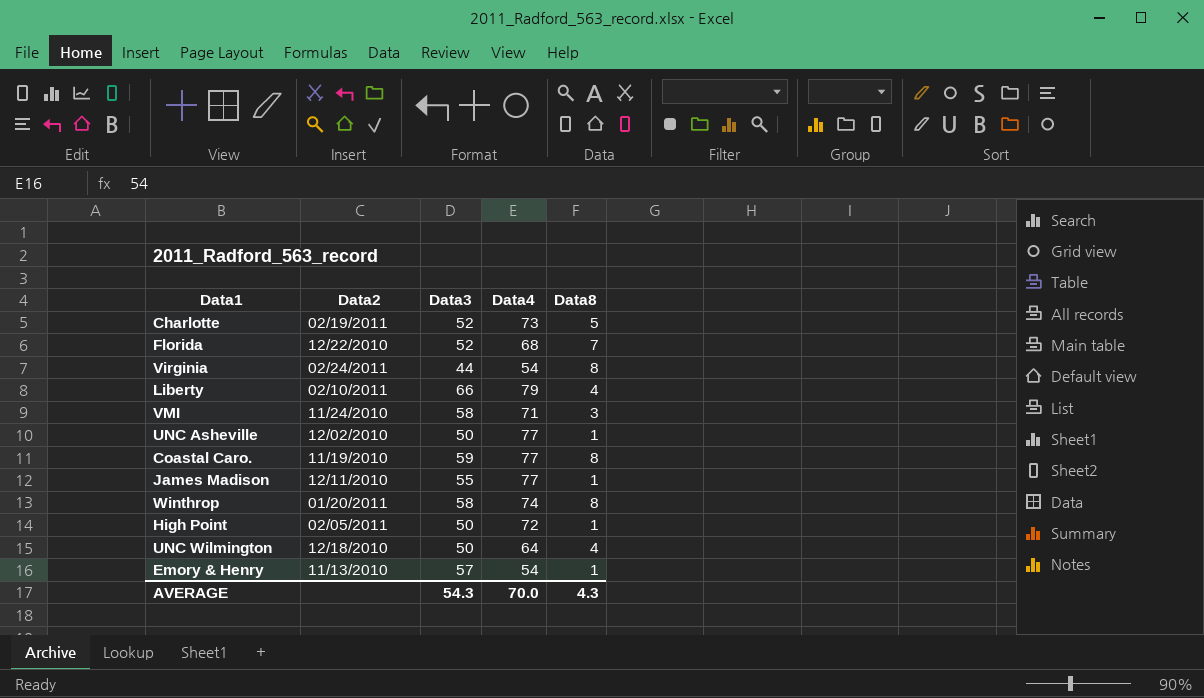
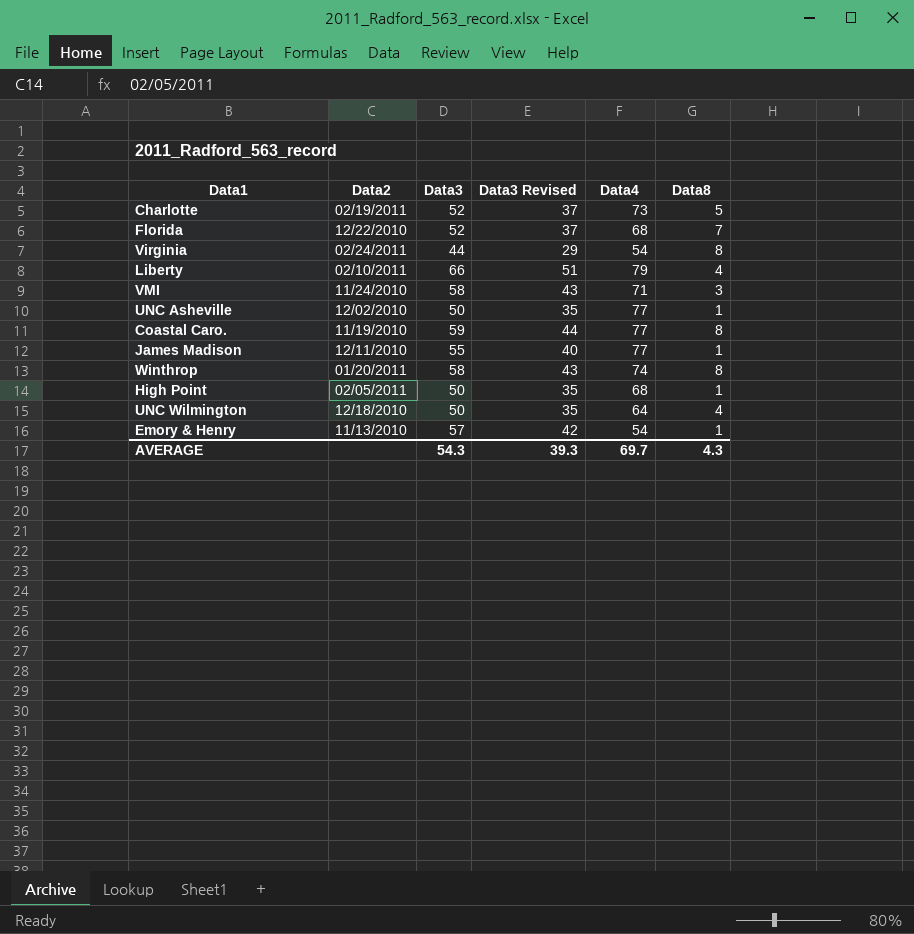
column Data3 Revised | formula: none -> [Data3] - 15
High Point | Data4: 72 -> 68
AVERAGE | Data4: 70.0 -> 69.7

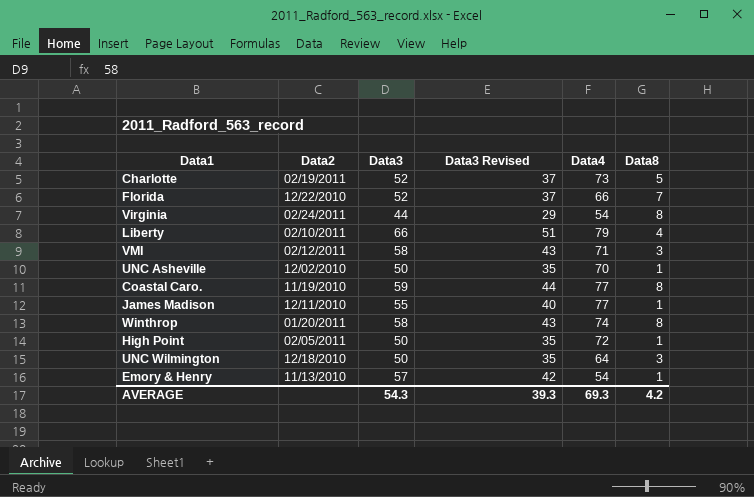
Florida | Data4: 68 -> 66
VMI | Data2: 11/24/2010 -> 02/12/2011
UNC Asheville | Data4: 77 -> 70
High Point | Data4: 68 -> 72
UNC Wilmington | Data8: 4 -> 3
AVERAGE | Data4: 69.7 -> 69.3
AVERAGE | Data8: 4.3 -> 4.2

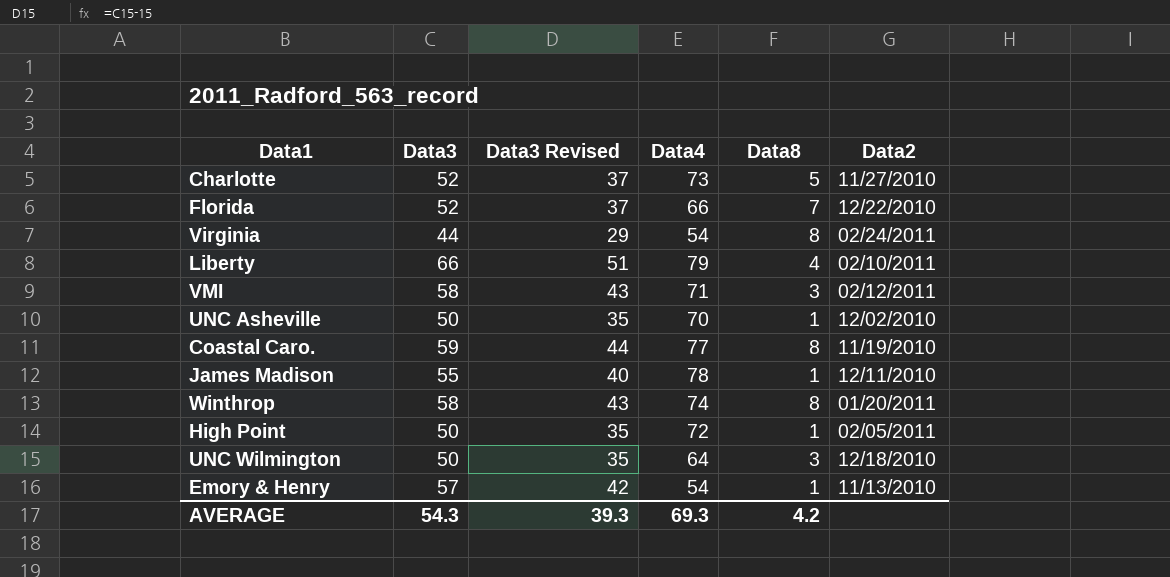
column Data2 | position: 2 -> 6
Charlotte | Data2: 02/19/2011 -> 11/27/2010
James Madison | Data4: 77 -> 78

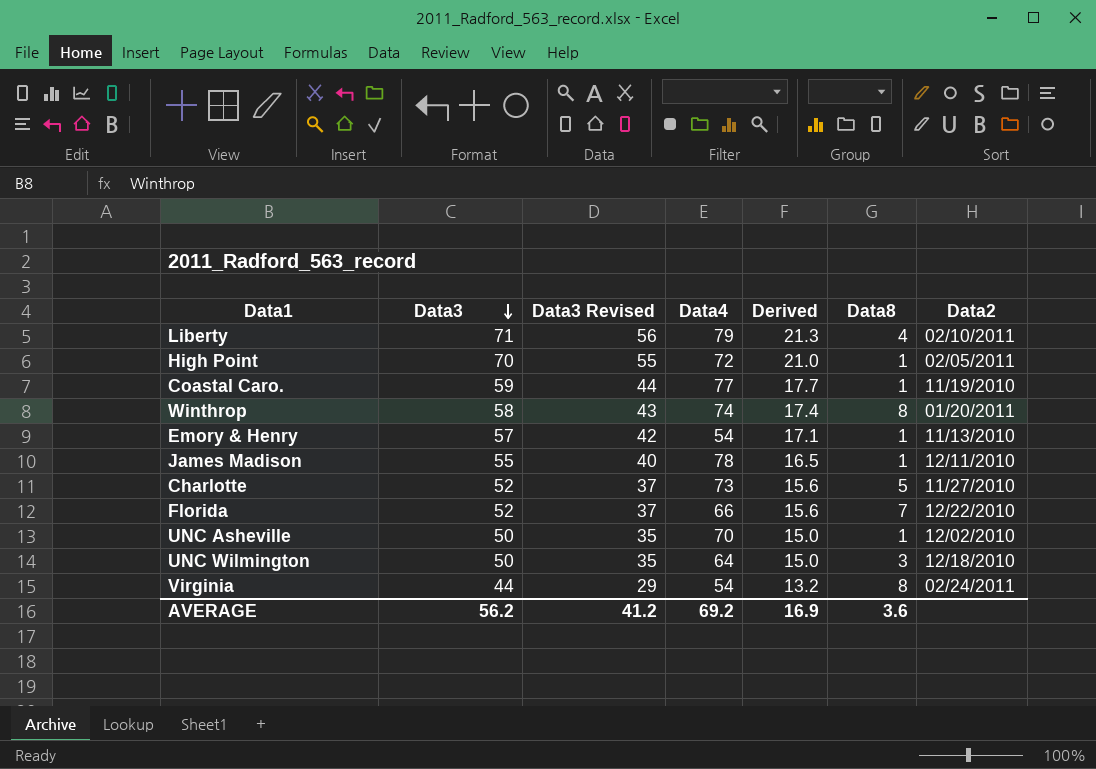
row order: none -> Data3 descending
column Derived | formula: none -> [Data3] * 0.3
row VMI: 58 | 43 | 71 | 3 | 02/12/2011 -> none
Liberty | Data3: 66 -> 71
Liberty | Data3 Revised: 51 -> 56
High Point | Data3: 50 -> 70
High Point | Data3 Revised: 35 -> 55
Coastal Caro. | Data8: 8 -> 1
AVERAGE | Data3: 54.3 -> 56.2
AVERAGE | Data3 Revised: 39.3 -> 41.2
AVERAGE | Data4: 69.3 -> 69.2
AVERAGE | Data8: 4.2 -> 3.6

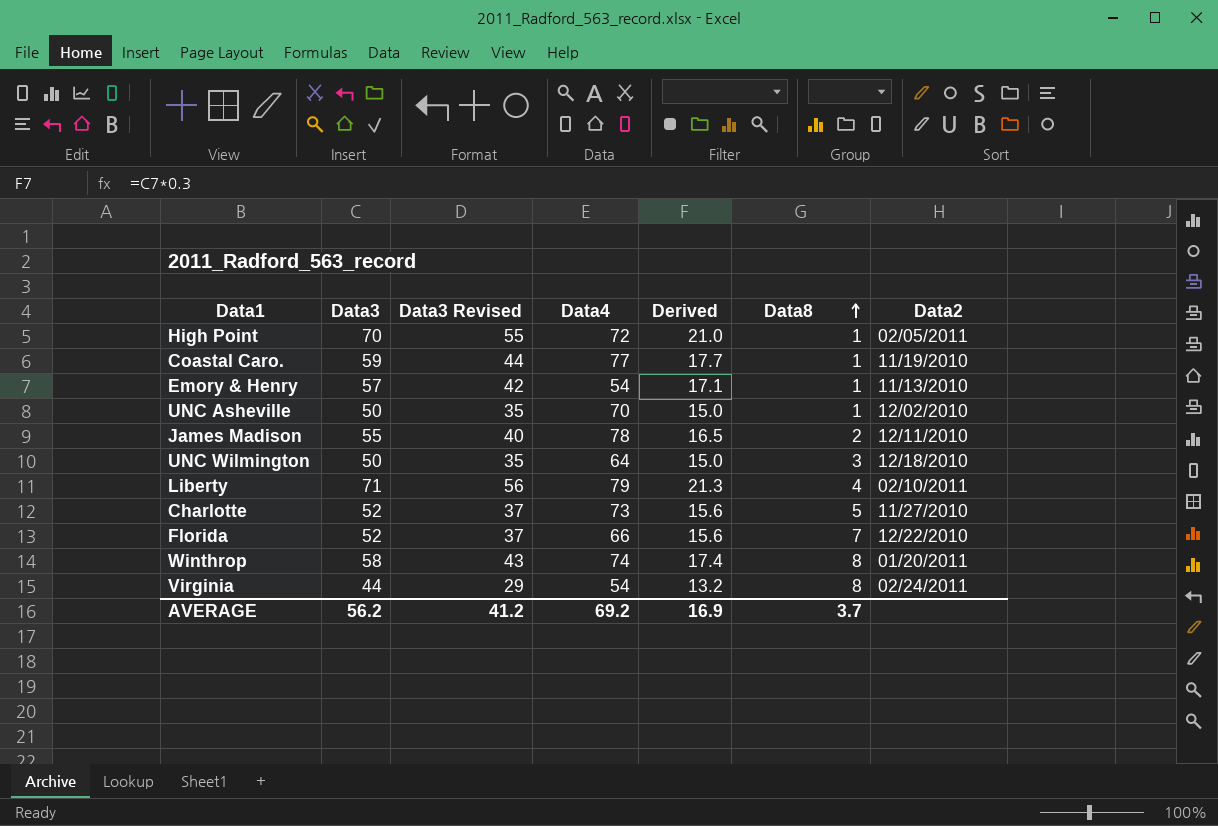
row order: Data3 descending -> Data8 ascending
James Madison | Data8: 1 -> 2
AVERAGE | Data8: 3.6 -> 3.7

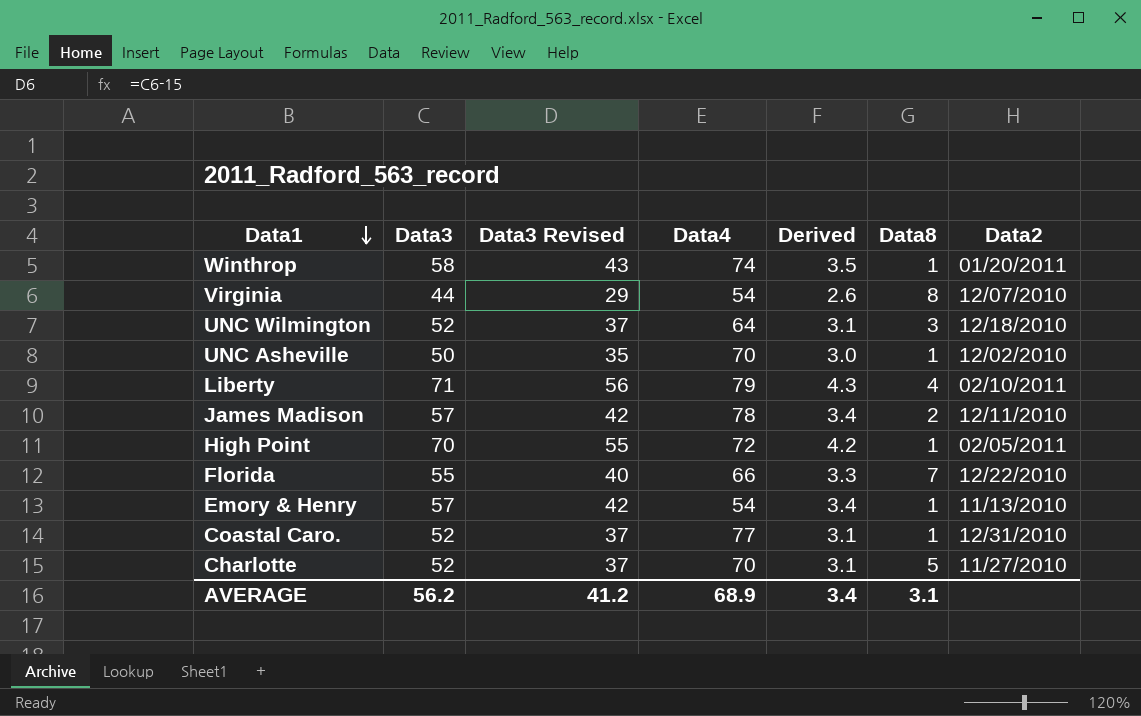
row order: Data8 ascending -> Data1 descending
column Derived | formula: [Data3] * 0.3 -> [Data3] * 0.06
Winthrop | Data8: 8 -> 1
Virginia | Data2: 02/24/2011 -> 12/07/2010
UNC Wilmington | Data3: 50 -> 52
UNC Wilmington | Data3 Revised: 35 -> 37
James Madison | Data3: 55 -> 57
James Madison | Data3 Revised: 40 -> 42
Florida | Data3: 52 -> 55
Florida | Data3 Revised: 37 -> 40
Coastal Caro. | Data3: 59 -> 52
Coastal Caro. | Data3 Revised: 44 -> 37
Coastal Caro. | Data2: 11/19/2010 -> 12/31/2010
Charlotte | Data4: 73 -> 70
AVERAGE | Data4: 69.2 -> 68.9
AVERAGE | Derived: 16.9 -> 3.4
AVERAGE | Data8: 3.7 -> 3.1

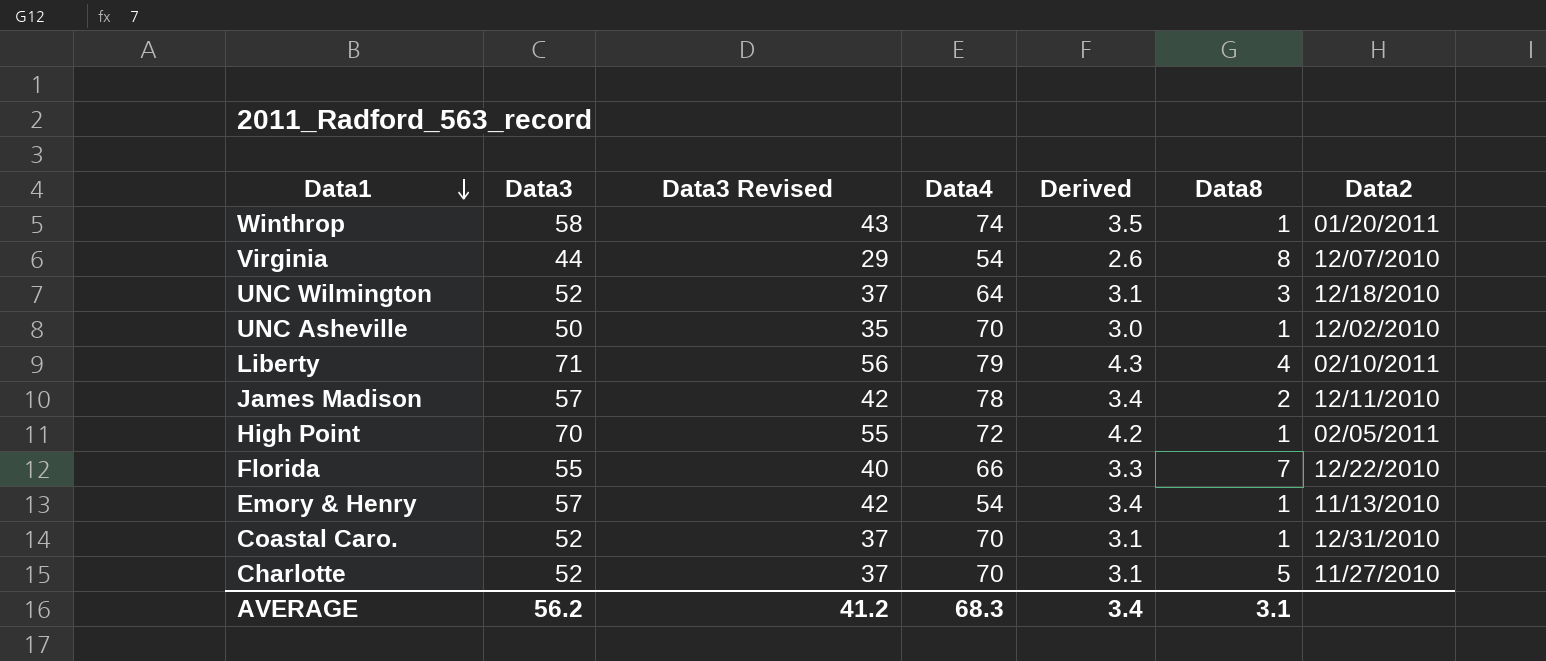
Coastal Caro. | Data4: 77 -> 70
AVERAGE | Data4: 68.9 -> 68.3

